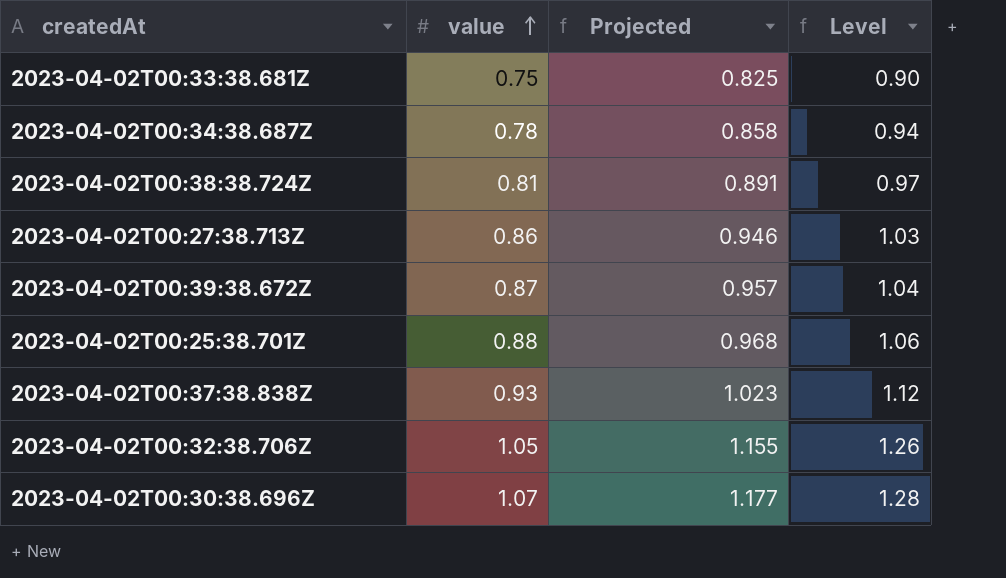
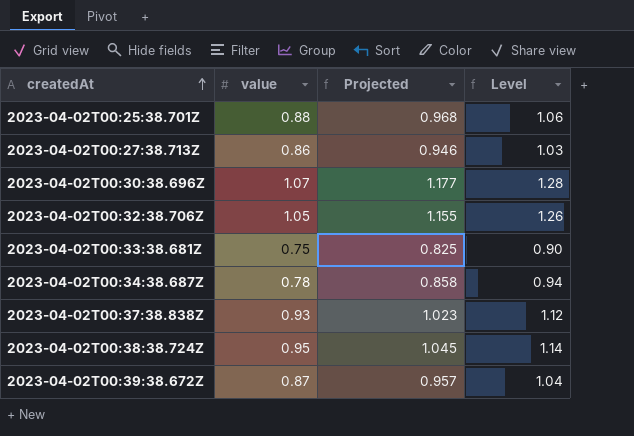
row order: value ascending -> createdAt ascending
2023-04-02T00:38:38.724Z | value: 0.81 -> 0.95
2023-04-02T00:38:38.724Z | Projected: 0.891 -> 1.045
2023-04-02T00:38:38.724Z | Level: 0.97 -> 1.14

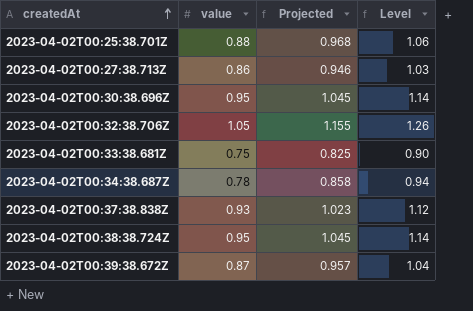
2023-04-02T00:30:38.696Z | value: 1.07 -> 0.95
2023-04-02T00:30:38.696Z | Projected: 1.177 -> 1.045
2023-04-02T00:30:38.696Z | Level: 1.28 -> 1.14

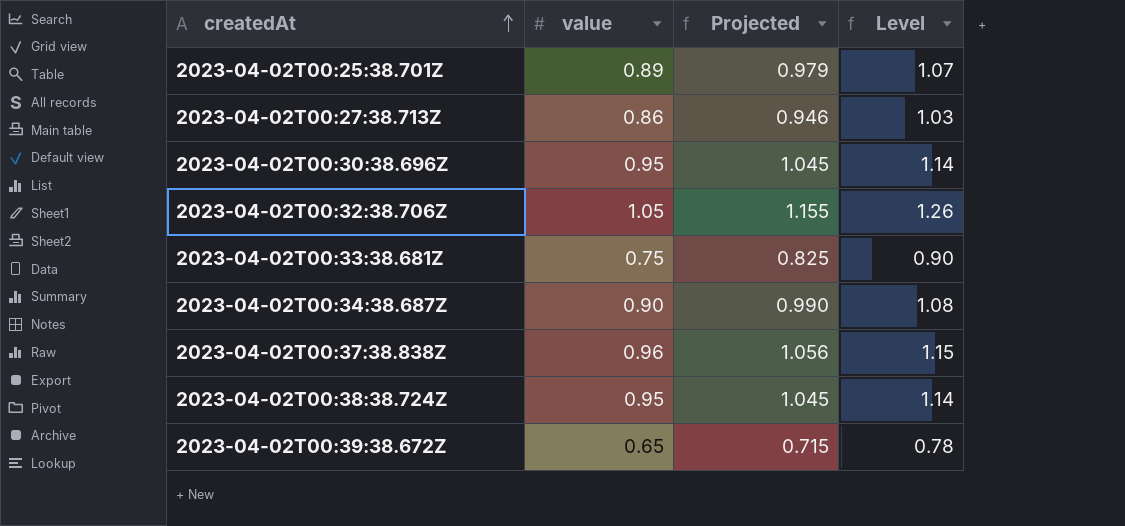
2023-04-02T00:25:38.701Z | value: 0.88 -> 0.89
2023-04-02T00:25:38.701Z | Projected: 0.968 -> 0.979
2023-04-02T00:25:38.701Z | Level: 1.06 -> 1.07
2023-04-02T00:34:38.687Z | value: 0.78 -> 0.90
2023-04-02T00:34:38.687Z | Projected: 0.858 -> 0.990
2023-04-02T00:34:38.687Z | Level: 0.94 -> 1.08
2023-04-02T00:37:38.838Z | value: 0.93 -> 0.96
2023-04-02T00:37:38.838Z | Projected: 1.023 -> 1.056
2023-04-02T00:37:38.838Z | Level: 1.12 -> 1.15
2023-04-02T00:39:38.672Z | value: 0.87 -> 0.65
2023-04-02T00:39:38.672Z | Projected: 0.957 -> 0.715
2023-04-02T00:39:38.672Z | Level: 1.04 -> 0.78

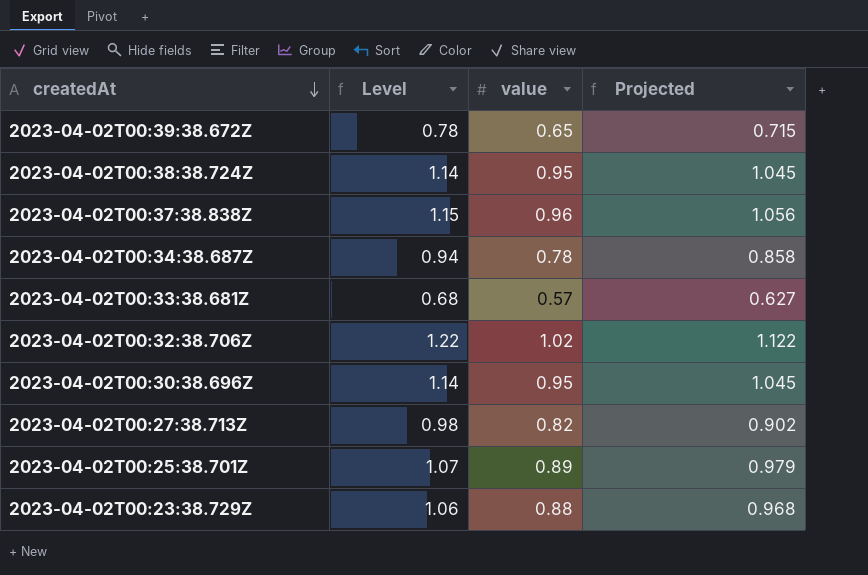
row order: createdAt ascending -> createdAt descending
column Level | position: 4 -> 2
2023-04-02T00:34:38.687Z | Level: 1.08 -> 0.94
2023-04-02T00:34:38.687Z | value: 0.90 -> 0.78
2023-04-02T00:34:38.687Z | Projected: 0.990 -> 0.858
2023-04-02T00:33:38.681Z | Level: 0.90 -> 0.68
2023-04-02T00:33:38.681Z | value: 0.75 -> 0.57
2023-04-02T00:33:38.681Z | Projected: 0.825 -> 0.627
2023-04-02T00:32:38.706Z | Level: 1.26 -> 1.22
2023-04-02T00:32:38.706Z | value: 1.05 -> 1.02
2023-04-02T00:32:38.706Z | Projected: 1.155 -> 1.122
2023-04-02T00:27:38.713Z | Level: 1.03 -> 0.98
2023-04-02T00:27:38.713Z | value: 0.86 -> 0.82
2023-04-02T00:27:38.713Z | Projected: 0.946 -> 0.902
row 2023-04-02T00:23:38.729Z: none -> 1.06 | 0.88 | 0.968

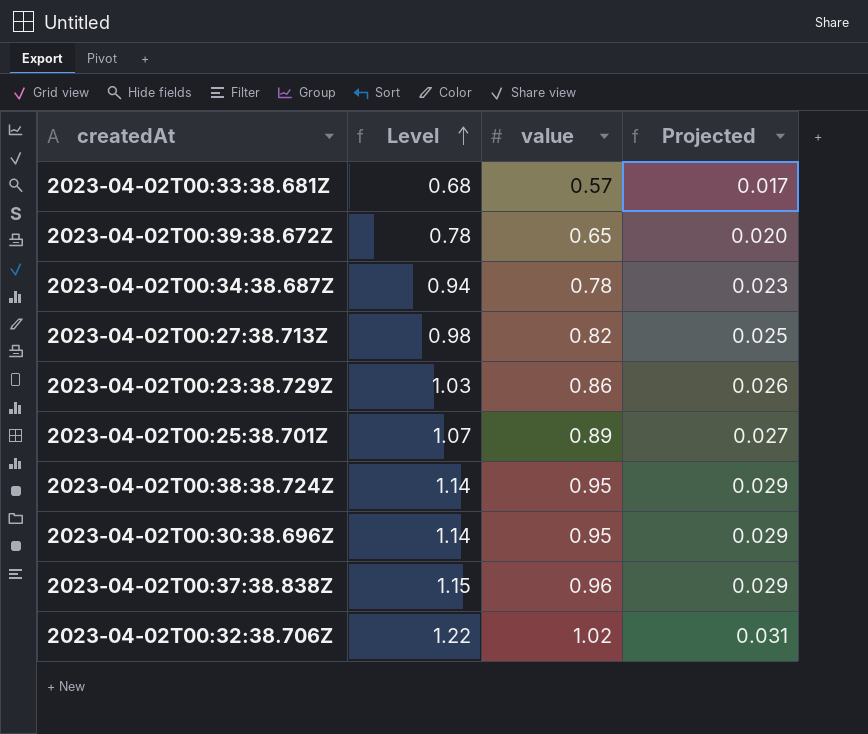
row order: createdAt descending -> Level ascending
column Projected | formula: [value] * 1.1 -> [value] * 0.03
2023-04-02T00:23:38.729Z | Level: 1.06 -> 1.03
2023-04-02T00:23:38.729Z | value: 0.88 -> 0.86

